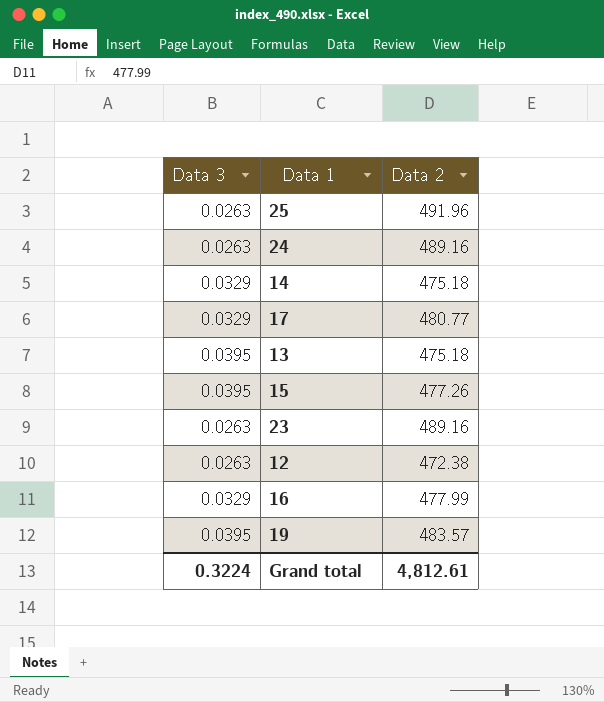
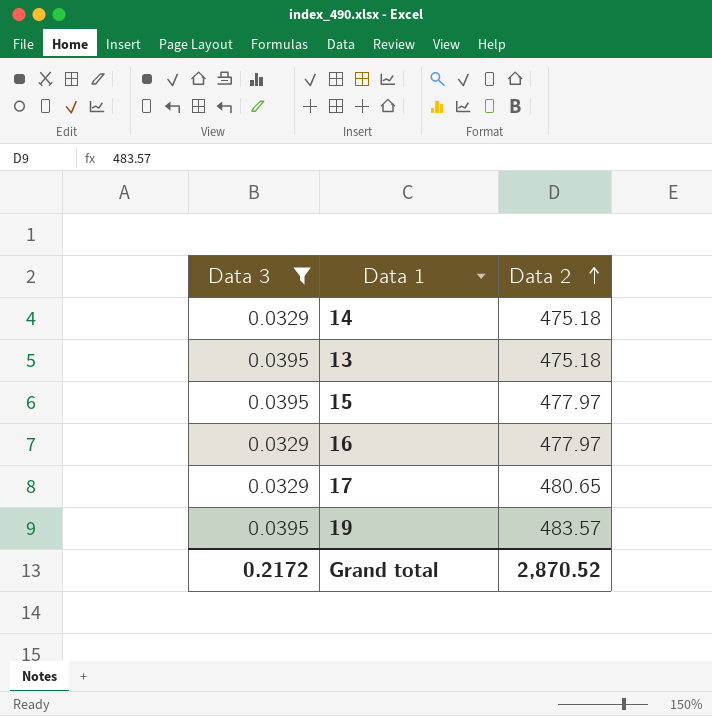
filter: none -> Data 3 != 0.0263
row order: none -> Data 2 ascending
15 | Data 2: 477.26 -> 477.97
16 | Data 2: 477.99 -> 477.97
17 | Data 2: 480.77 -> 480.65
Grand total | Data 3: 0.3224 -> 0.2172
Grand total | Data 2: 4,812.61 -> 2,870.52

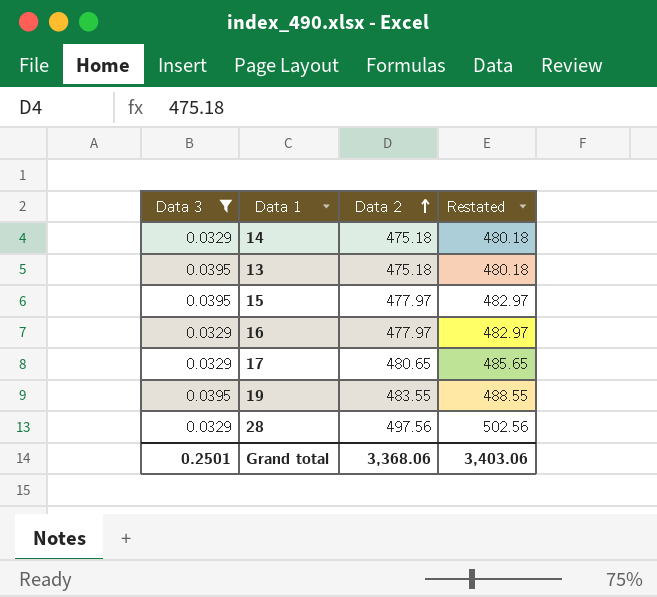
column Restated | formula: none -> [Data 2] + 5
19 | Data 2: 483.57 -> 483.55
row 28: none -> 0.0329 | 497.56 | 502.56
Grand total | Data 3: 0.2172 -> 0.2501
Grand total | Data 2: 2,870.52 -> 3,368.06

